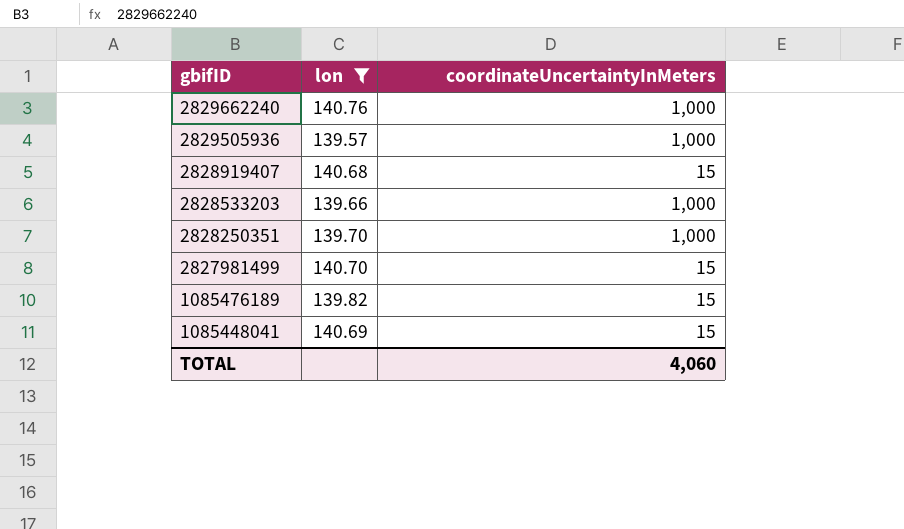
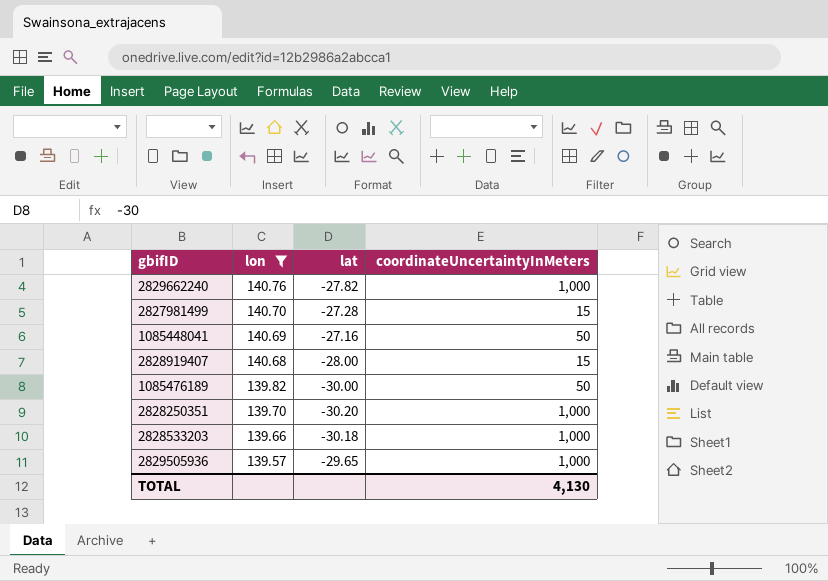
row order: gbifID descending -> lon descending
column lat | position: none -> 3
1085448041 | coordinateUncertaintyInMeters: 15 -> 50
1085476189 | coordinateUncertaintyInMeters: 15 -> 50
TOTAL | coordinateUncertaintyInMeters: 4,060 -> 4,130

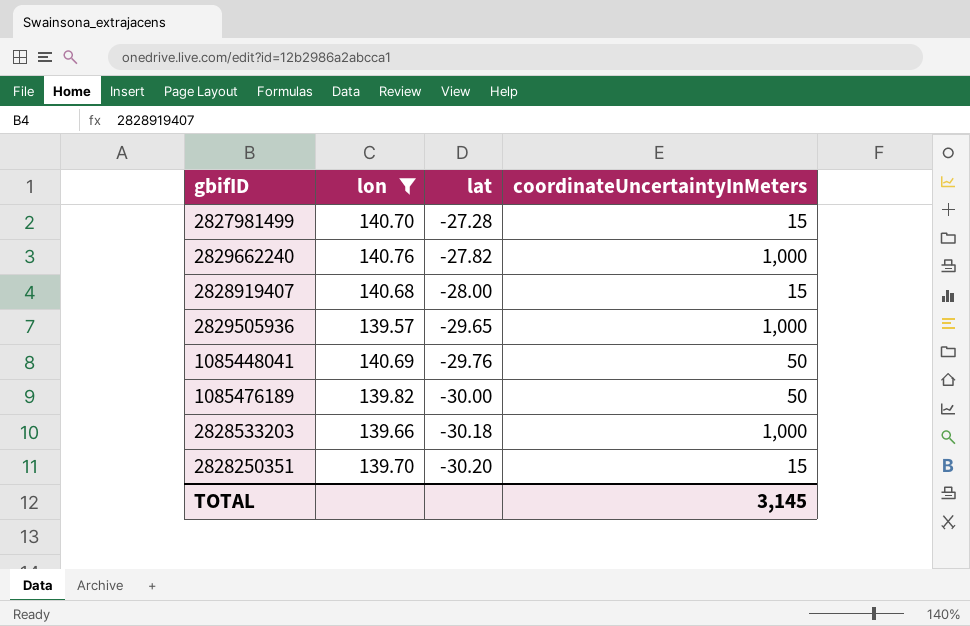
row order: lon descending -> lat descending
1085448041 | lat: -27.16 -> -29.76
2828250351 | coordinateUncertaintyInMeters: 1,000 -> 15
TOTAL | coordinateUncertaintyInMeters: 4,130 -> 3,145

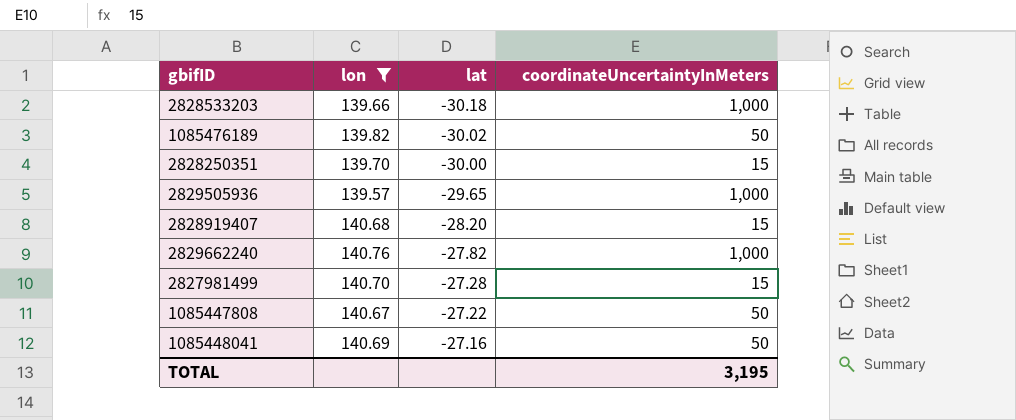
row order: lat descending -> lat ascending
1085476189 | lat: -30.00 -> -30.02
2828250351 | lat: -30.20 -> -30.00
2828919407 | lat: -28.00 -> -28.20
row 1085447808: none -> 140.67 | -27.22 | 50
1085448041 | lat: -29.76 -> -27.16
TOTAL | coordinateUncertaintyInMeters: 3,145 -> 3,195

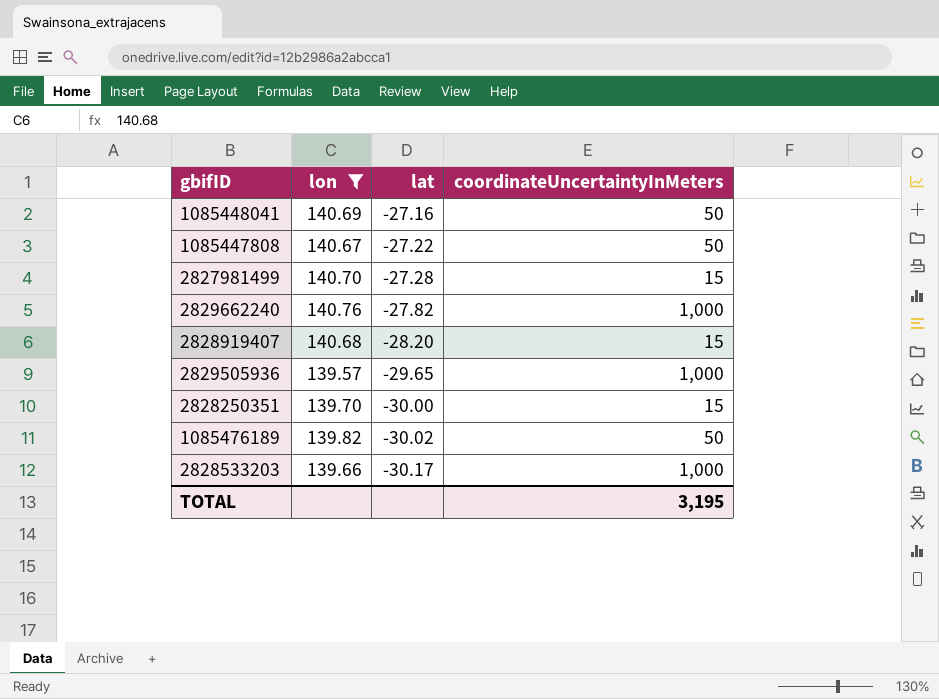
row order: lat ascending -> lat descending
2828533203 | lat: -30.18 -> -30.17

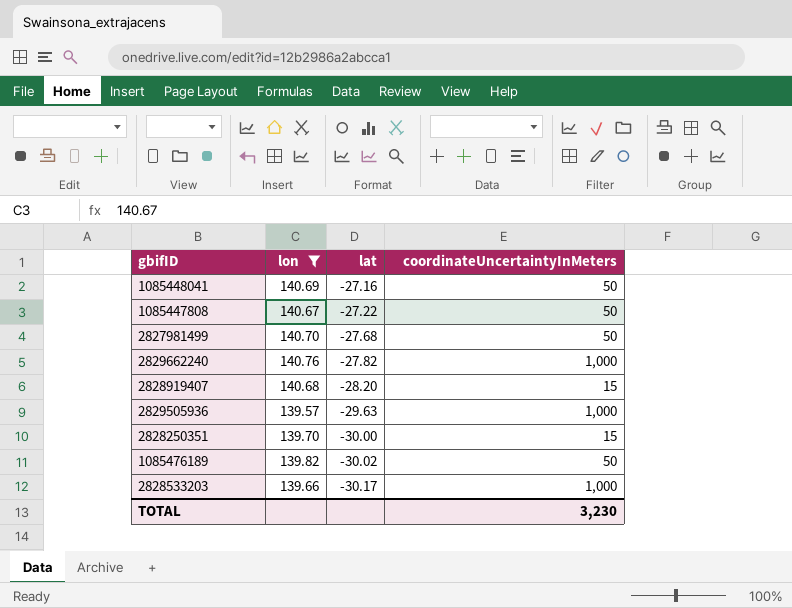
2827981499 | lat: -27.28 -> -27.68
2827981499 | coordinateUncertaintyInMeters: 15 -> 50
2829505936 | lat: -29.65 -> -29.63
TOTAL | coordinateUncertaintyInMeters: 3,195 -> 3,230

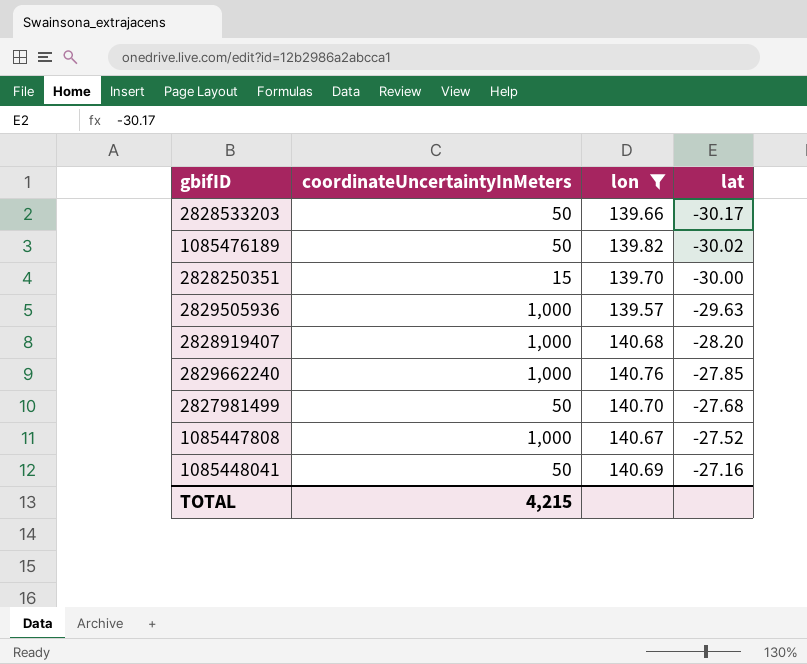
row order: lat descending -> lat ascending
column coordinateUncertaintyInMeters | position: 4 -> 2
2828533203 | coordinateUncertaintyInMeters: 1,000 -> 50
2828919407 | coordinateUncertaintyInMeters: 15 -> 1,000
2829662240 | lat: -27.82 -> -27.85
1085447808 | coordinateUncertaintyInMeters: 50 -> 1,000
1085447808 | lat: -27.22 -> -27.52
TOTAL | coordinateUncertaintyInMeters: 3,230 -> 4,215

